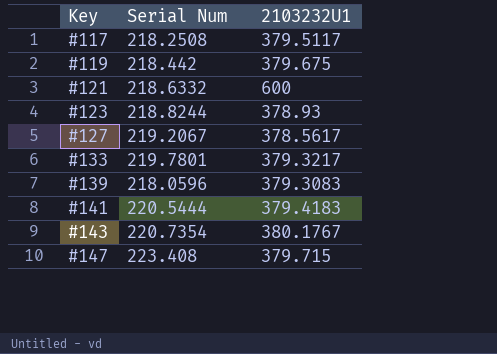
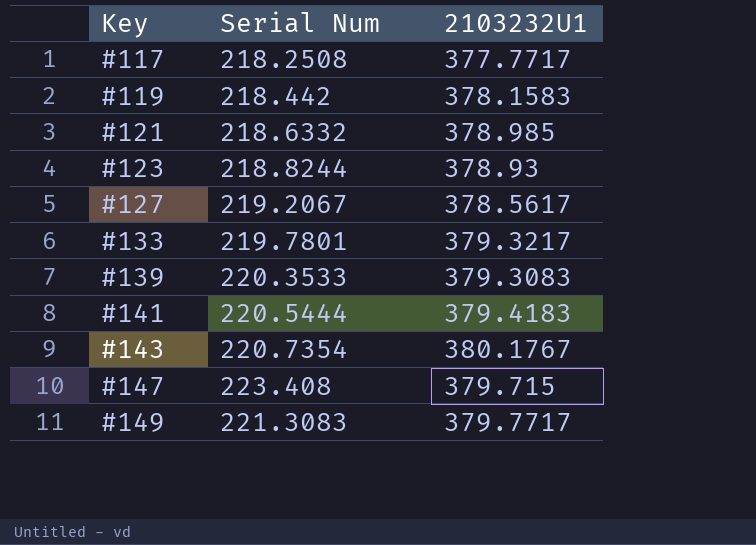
#117 | 2103232U1: 379.5117 -> 377.7717
#119 | 2103232U1: 379.675 -> 378.1583
#121 | 2103232U1: 600 -> 378.985
#139 | Serial Num: 218.0596 -> 220.3533
row #149: none -> 221.3083 | 379.7717

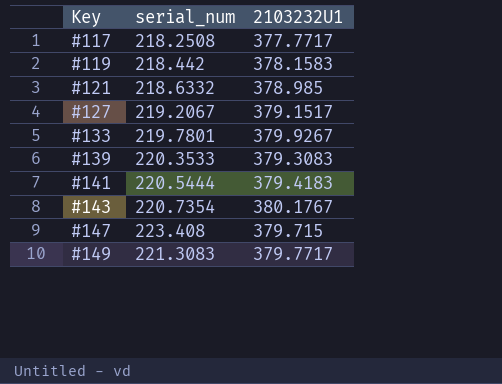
column name: Serial Num -> serial_num
row #123: 218.8244 | 378.93 -> none
#127 | 2103232U1: 378.5617 -> 379.1517
#133 | 2103232U1: 379.3217 -> 379.9267

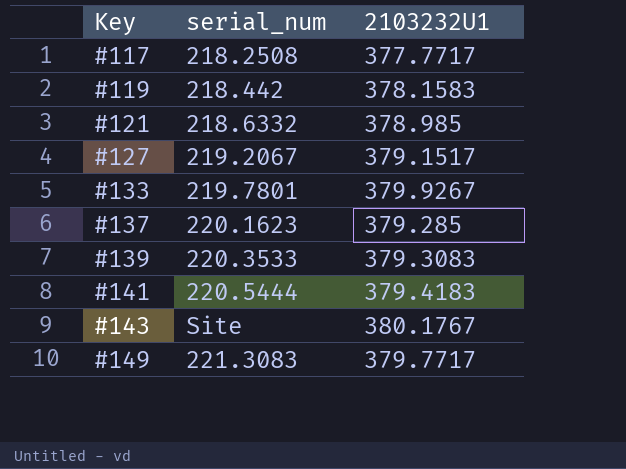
row #147: 223.408 | 379.715 -> none
row #137: none -> 220.1623 | 379.285
#143 | serial_num: 220.7354 -> Site

